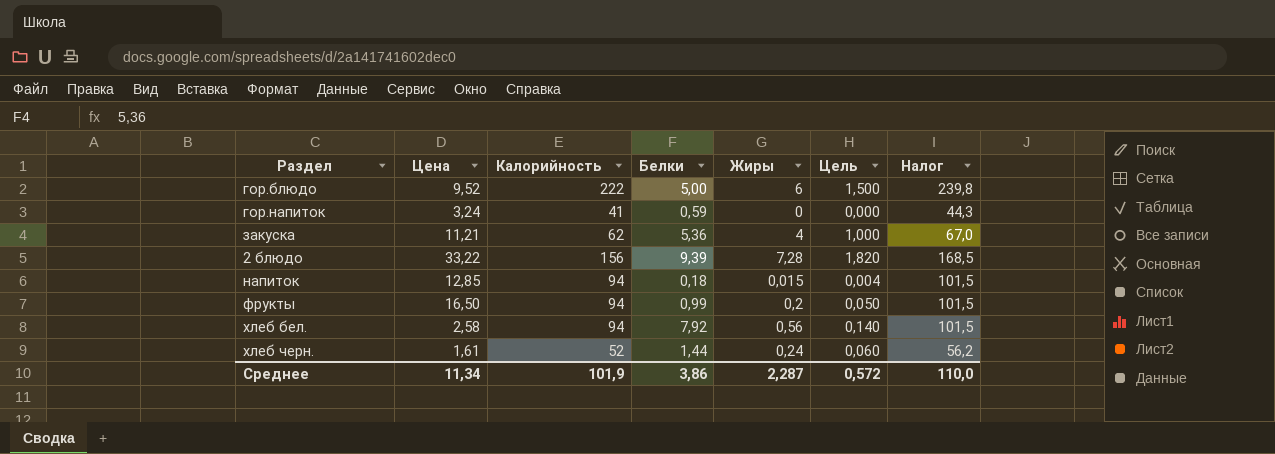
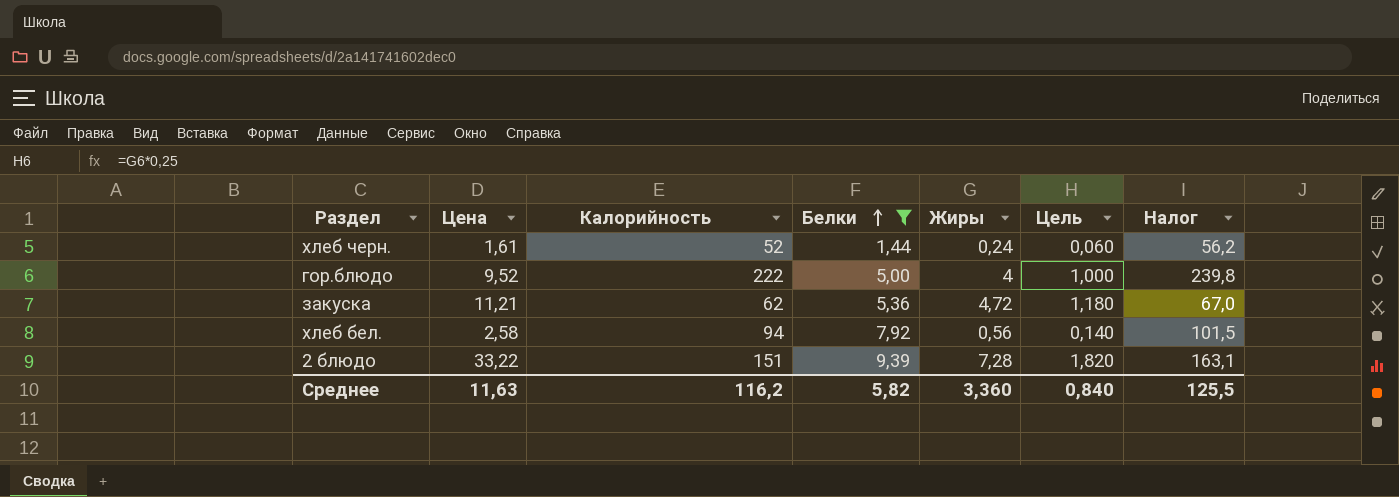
filter: none -> Белки >= 1,44
row order: none -> Белки ascending
гор.блюдо | Жиры: 6 -> 4
гор.блюдо | Цель: 1,500 -> 1,000
закуска | Жиры: 4 -> 4,72
закуска | Цель: 1,000 -> 1,180
2 блюдо | Калорийность: 156 -> 151
2 блюдо | Налог: 168,5 -> 163,1
Среднее | Цена: 11,34 -> 11,63
Среднее | Калорийность: 101,9 -> 116,2
Среднее | Белки: 3,86 -> 5,82
Среднее | Жиры: 2,287 -> 3,360
Среднее | Цель: 0,572 -> 0,840
Среднее | Налог: 110,0 -> 125,5

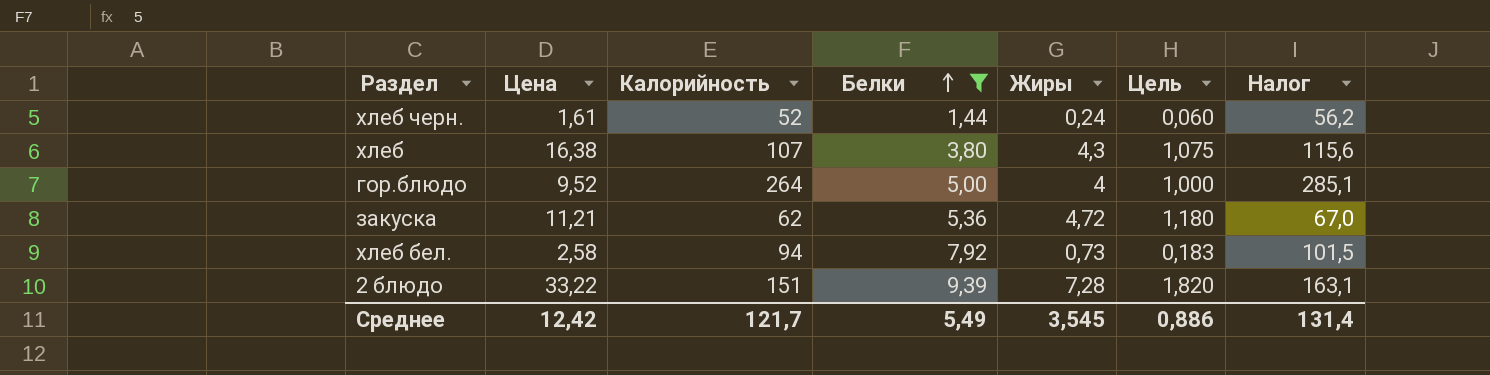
row хлеб: none -> 16,38 | 107 | 3,80 | 4,3 | 1,075 | 115,6
гор.блюдо | Калорийность: 222 -> 264
гор.блюдо | Налог: 239,8 -> 285,1
хлеб бел. | Жиры: 0,56 -> 0,73
хлеб бел. | Цель: 0,140 -> 0,183
Среднее | Цена: 11,63 -> 12,42
Среднее | Калорийность: 116,2 -> 121,7
Среднее | Белки: 5,82 -> 5,49
Среднее | Жиры: 3,360 -> 3,545
Среднее | Цель: 0,840 -> 0,886
Среднее | Налог: 125,5 -> 131,4

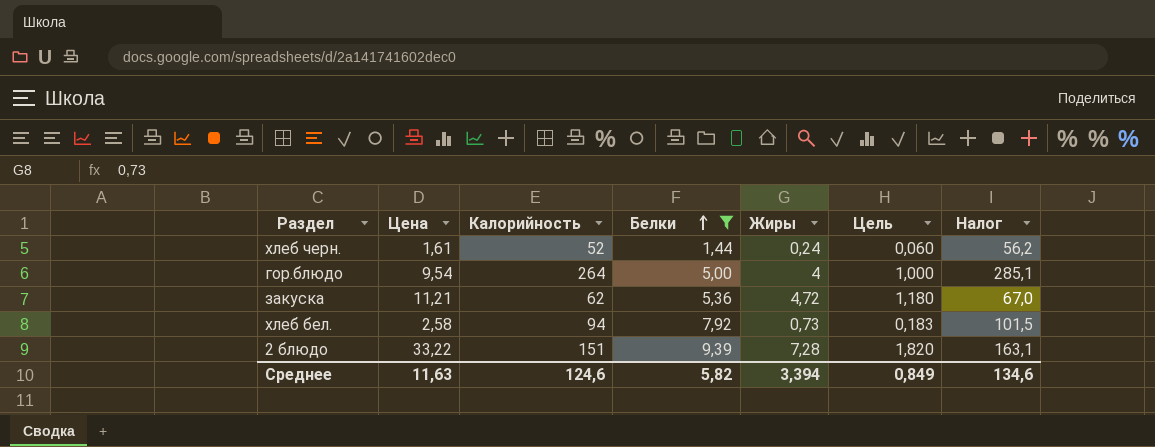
row хлеб: 16,38 | 107 | 3,80 | 4,3 | 1,075 | 115,6 -> none
гор.блюдо | Цена: 9,52 -> 9,54
Среднее | Цена: 12,42 -> 11,63
Среднее | Калорийность: 121,7 -> 124,6
Среднее | Белки: 5,49 -> 5,82
Среднее | Жиры: 3,545 -> 3,394
Среднее | Цель: 0,886 -> 0,849
Среднее | Налог: 131,4 -> 134,6

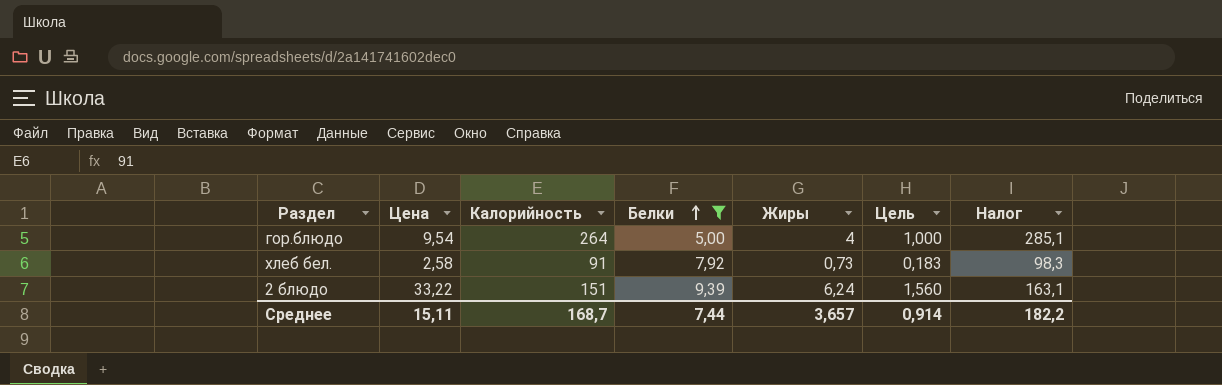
row хлеб черн.: 1,61 | 52 | 1,44 | 0,24 | 0,060 | 56,2 -> none
row закуска: 11,21 | 62 | 5,36 | 4,72 | 1,180 | 67,0 -> none
хлеб бел. | Калорийность: 94 -> 91
хлеб бел. | Налог: 101,5 -> 98,3
2 блюдо | Жиры: 7,28 -> 6,24
2 блюдо | Цель: 1,820 -> 1,560
Среднее | Цена: 11,63 -> 15,11
Среднее | Калорийность: 124,6 -> 168,7
Среднее | Белки: 5,82 -> 7,44
Среднее | Жиры: 3,394 -> 3,657
Среднее | Цель: 0,849 -> 0,914
Среднее | Налог: 134,6 -> 182,2

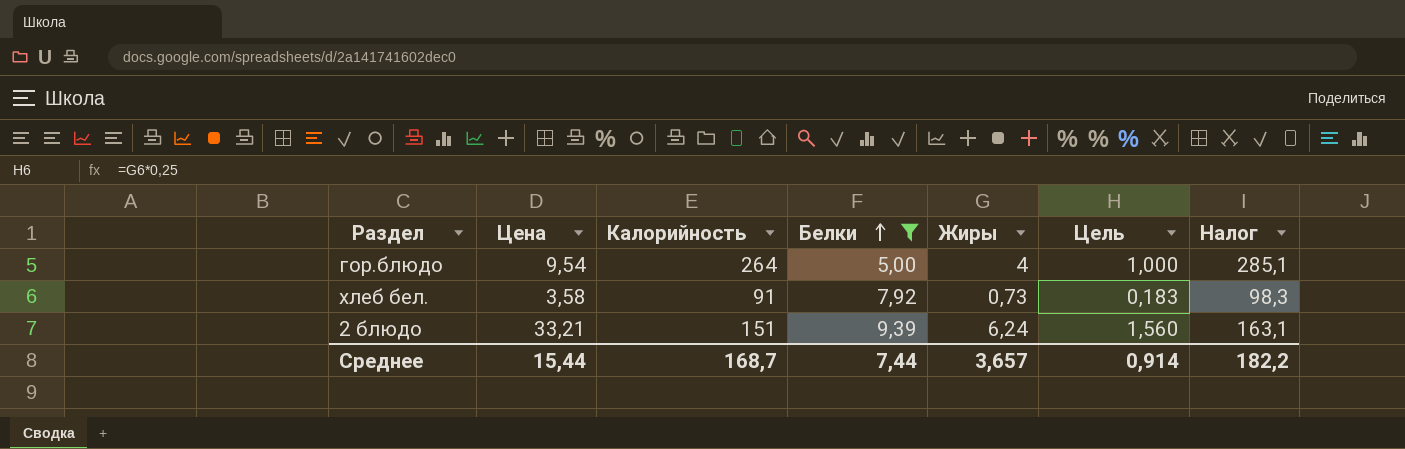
хлеб бел. | Цена: 2,58 -> 3,58
2 блюдо | Цена: 33,22 -> 33,21
Среднее | Цена: 15,11 -> 15,44

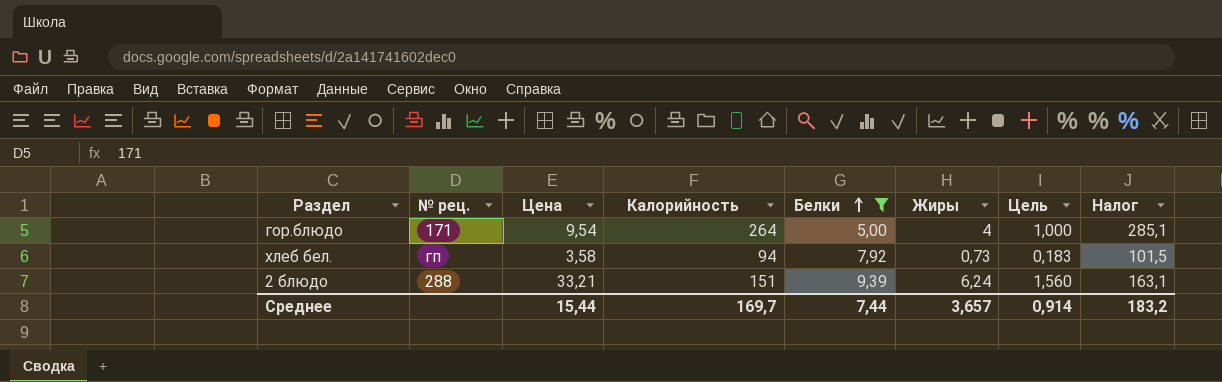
column № рец. | position: none -> 2
хлеб бел. | Калорийность: 91 -> 94
хлеб бел. | Налог: 98,3 -> 101,5
Среднее | Калорийность: 168,7 -> 169,7
Среднее | Налог: 182,2 -> 183,2

